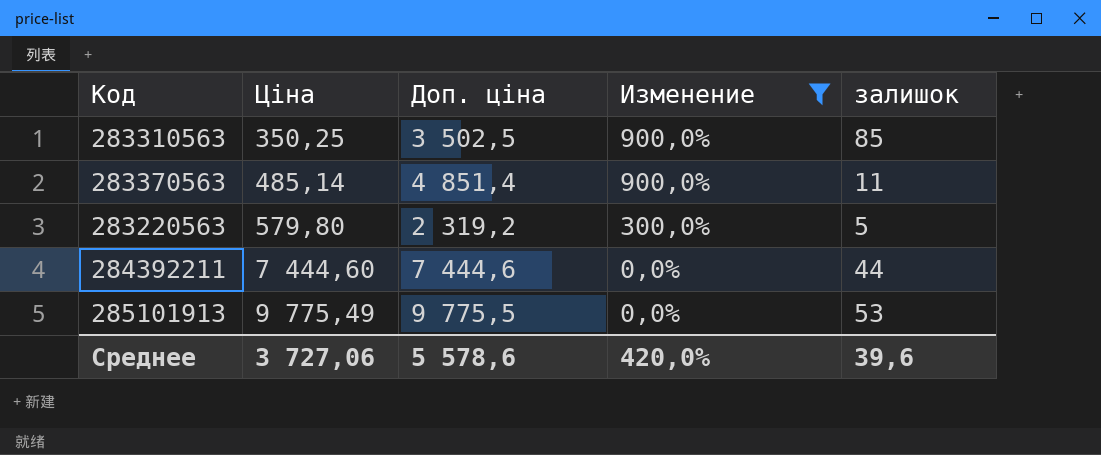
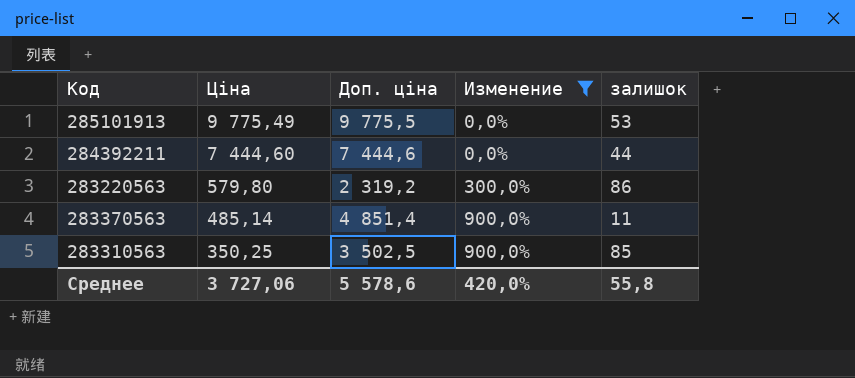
row order: Ціна ascending -> Ціна descending
283220563 | залишок: 5 -> 86
Среднее | залишок: 39,6 -> 55,8

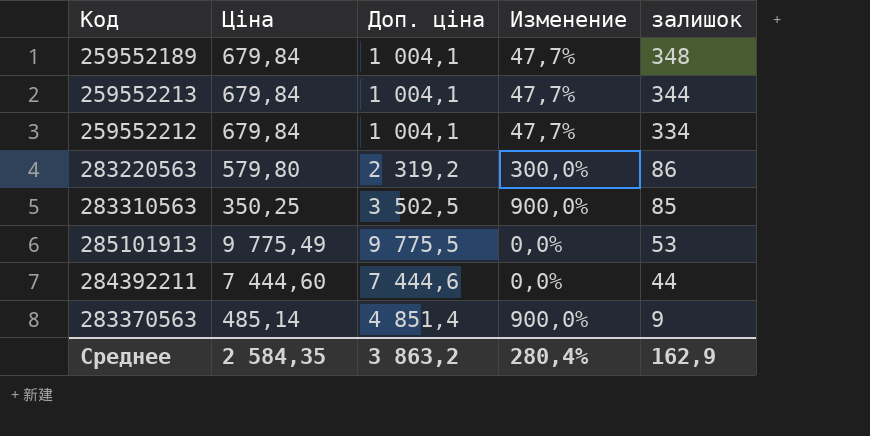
filter: Изменение != 47,7% -> none
row order: Ціна descending -> залишок descending
283370563 | залишок: 11 -> 9
Среднее | Ціна: 3 727,06 -> 2 584,35
Среднее | Доп. ціна: 5 578,6 -> 3 863,2
Среднее | Изменение: 420,0% -> 280,4%
Среднее | залишок: 55,8 -> 162,9

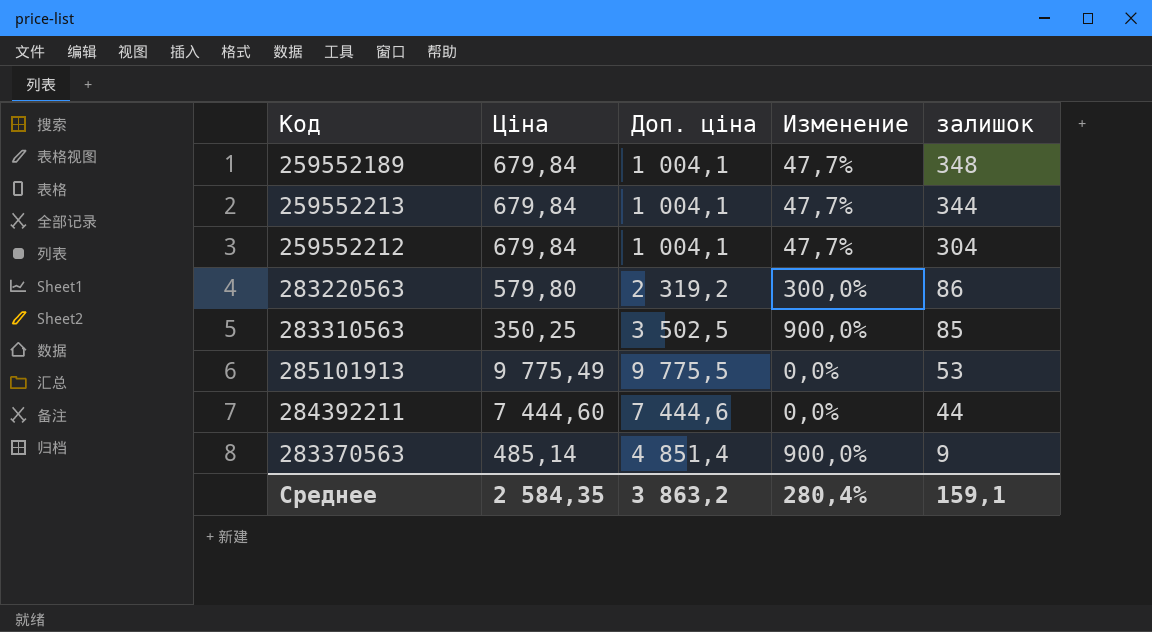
259552212 | залишок: 334 -> 304
Среднее | залишок: 162,9 -> 159,1

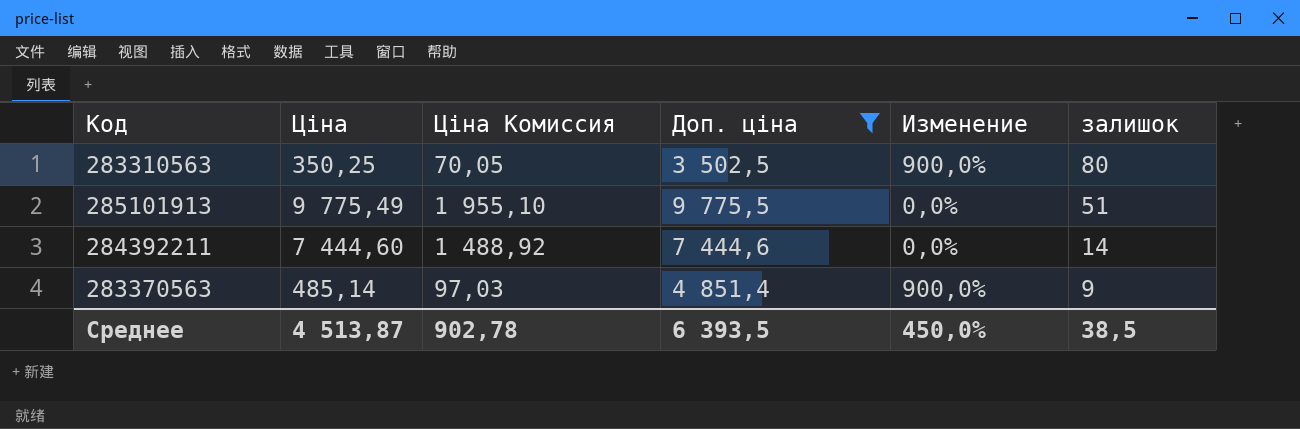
filter: none -> Доп. ціна >= 3 502,5
column Ціна Комиссия | formula: none -> [Ціна] * 0,2
283310563 | залишок: 85 -> 80
285101913 | залишок: 53 -> 51
284392211 | залишок: 44 -> 14
Среднее | Ціна: 2 584,35 -> 4 513,87
Среднее | Доп. ціна: 3 863,2 -> 6 393,5
Среднее | Изменение: 280,4% -> 450,0%
Среднее | залишок: 159,1 -> 38,5

